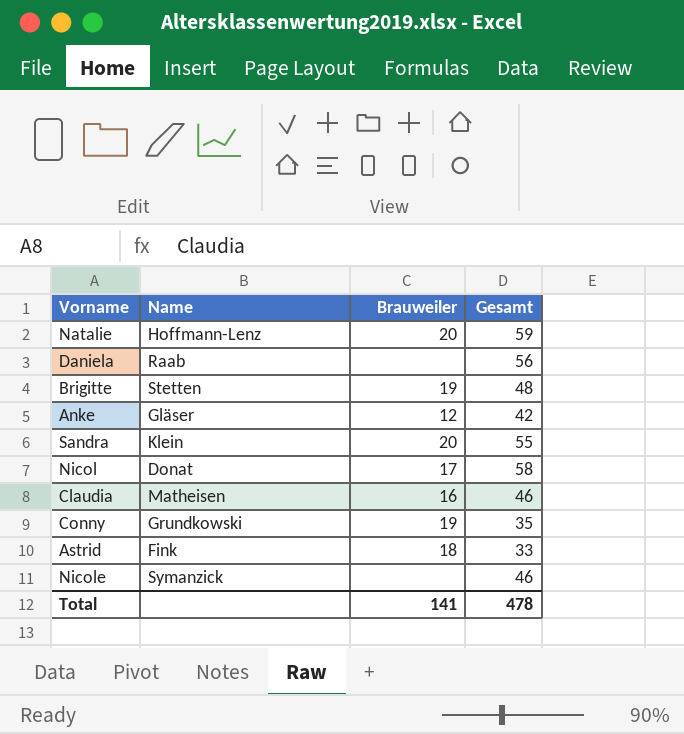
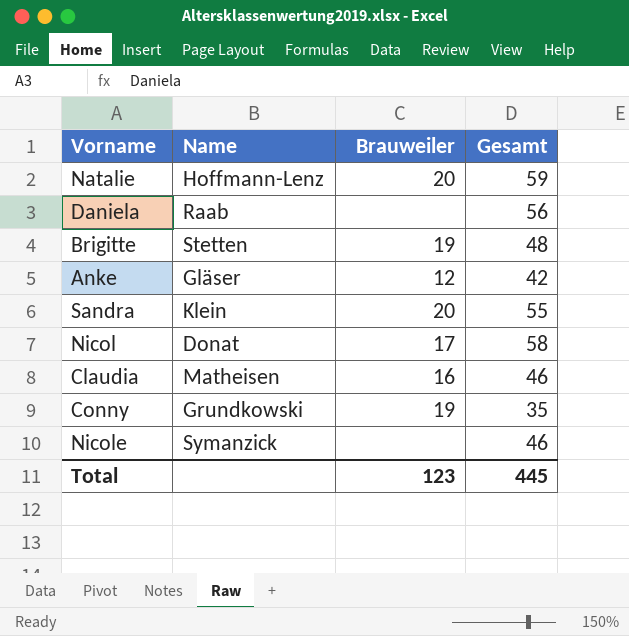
row Astrid: Fink | 18 | 33 -> none
Total | Brauweiler: 141 -> 123
Total | Gesamt: 478 -> 445

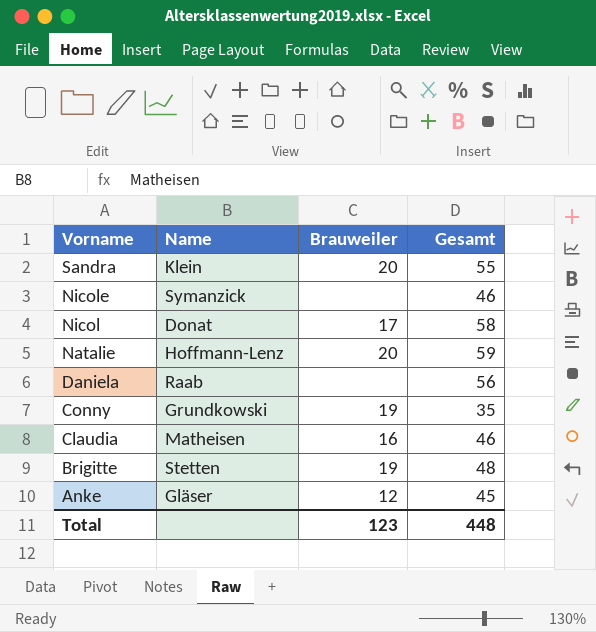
row order: none -> Vorname descending
Anke | Gesamt: 42 -> 45
Total | Gesamt: 445 -> 448

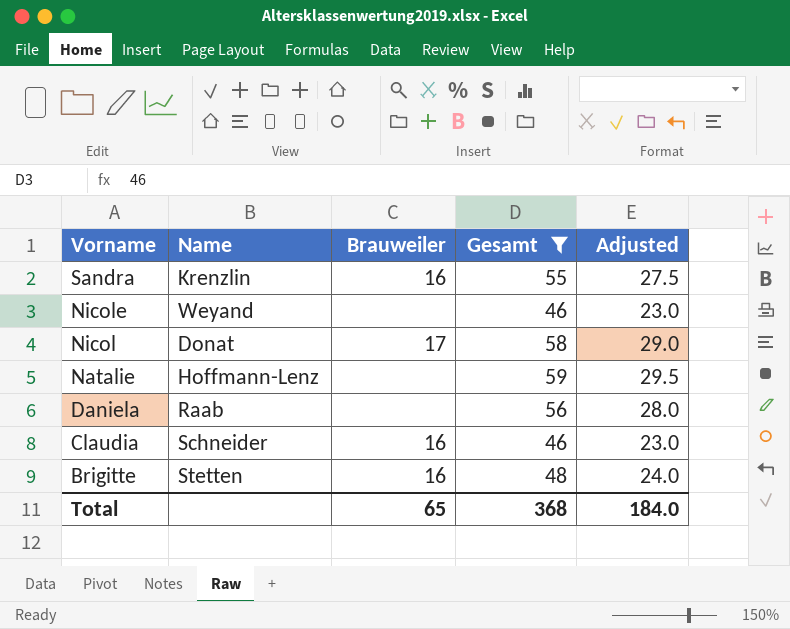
filter: none -> Gesamt >= 46
column Adjusted | formula: none -> [Gesamt] * 0.5
Sandra | Name: Klein -> Krenzlin
Sandra | Brauweiler: 20 -> 16
Nicole | Name: Symanzick -> Weyand
Natalie | Brauweiler: 20 -> none
Claudia | Name: Matheisen -> Schneider
Brigitte | Brauweiler: 19 -> 16
Total | Brauweiler: 123 -> 65
Total | Gesamt: 448 -> 368

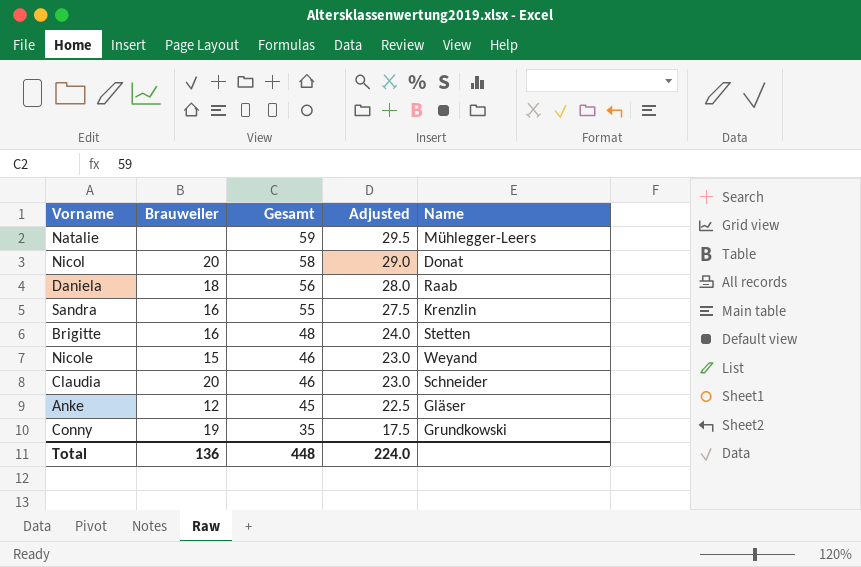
filter: Gesamt >= 46 -> none
row order: Vorname descending -> Gesamt descending
column Name | position: 2 -> 5
Natalie | Name: Hoffmann-Lenz -> Mühlegger-Leers
Nicol | Brauweiler: 17 -> 20
Daniela | Brauweiler: none -> 18
Nicole | Brauweiler: none -> 15
Claudia | Brauweiler: 16 -> 20
Total | Brauweiler: 65 -> 136
Total | Gesamt: 368 -> 448
Total | Adjusted: 184.0 -> 224.0

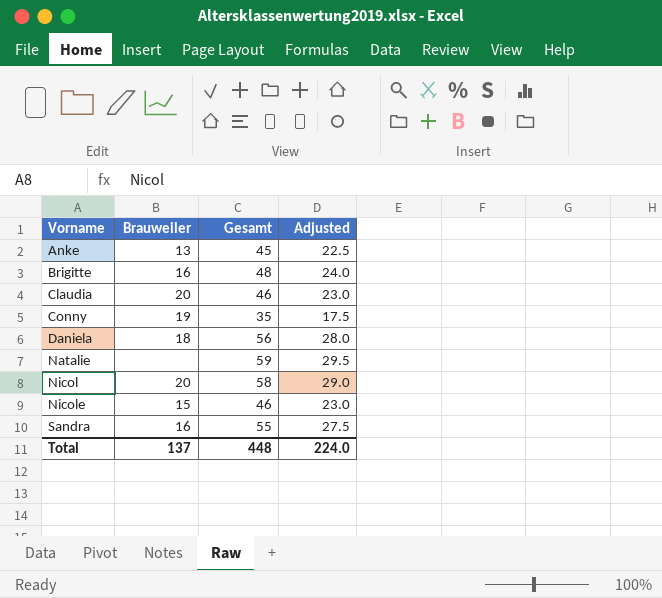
row order: Gesamt descending -> Vorname ascending
column Name | position: 5 -> none
Anke | Brauweiler: 12 -> 13
Total | Brauweiler: 136 -> 137

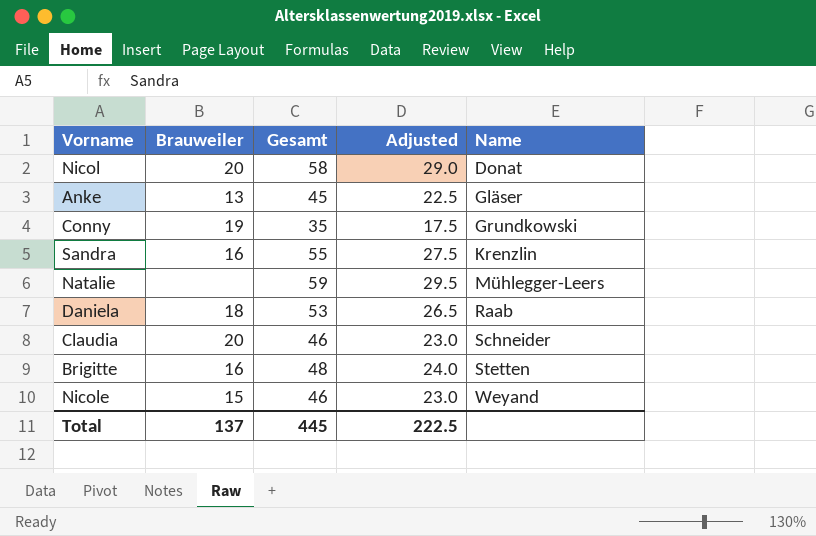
row order: Vorname ascending -> Name ascending
column Name | position: none -> 5
Daniela | Gesamt: 56 -> 53
Daniela | Adjusted: 28.0 -> 26.5
Total | Gesamt: 448 -> 445
Total | Adjusted: 224.0 -> 222.5

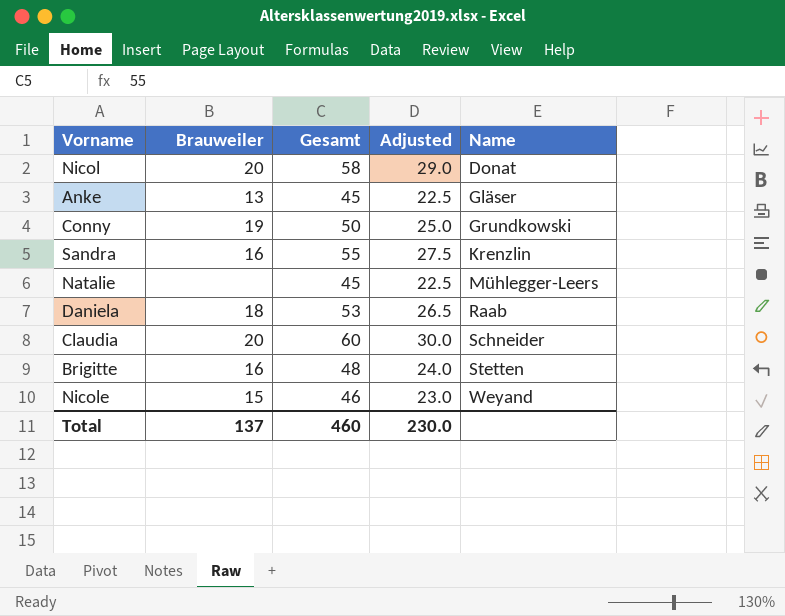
Conny | Gesamt: 35 -> 50
Conny | Adjusted: 17.5 -> 25.0
Natalie | Gesamt: 59 -> 45
Natalie | Adjusted: 29.5 -> 22.5
Claudia | Gesamt: 46 -> 60
Claudia | Adjusted: 23.0 -> 30.0
Total | Gesamt: 445 -> 460
Total | Adjusted: 222.5 -> 230.0

